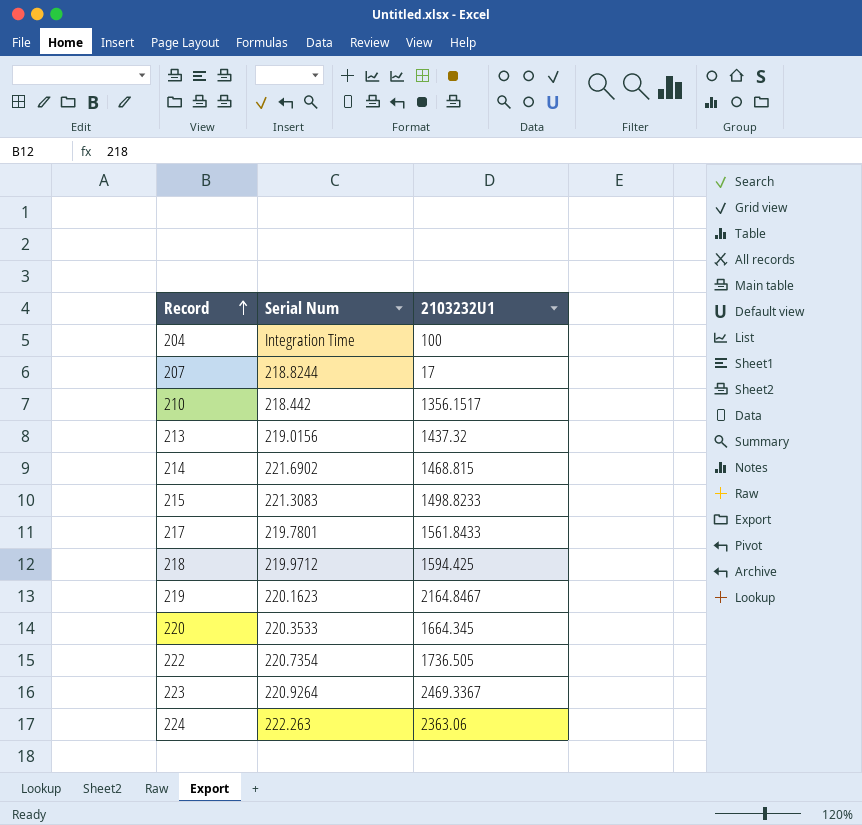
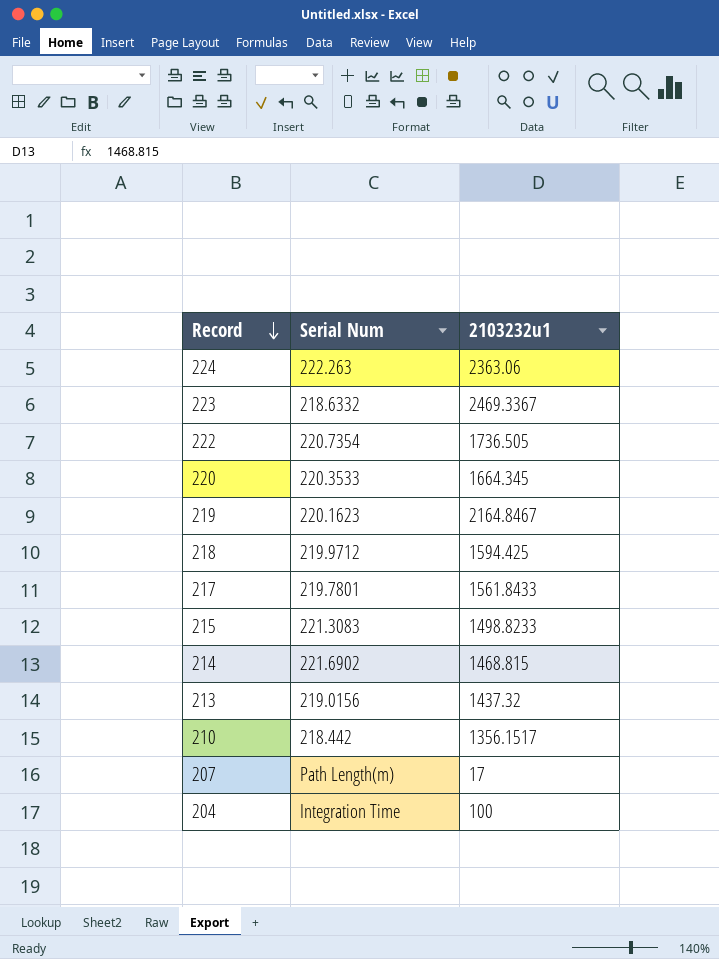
row order: Record ascending -> Record descending
column name: 2103232U1 -> 2103232u1
223 | Serial Num: 220.9264 -> 218.6332
207 | Serial Num: 218.8244 -> Path Length(m)

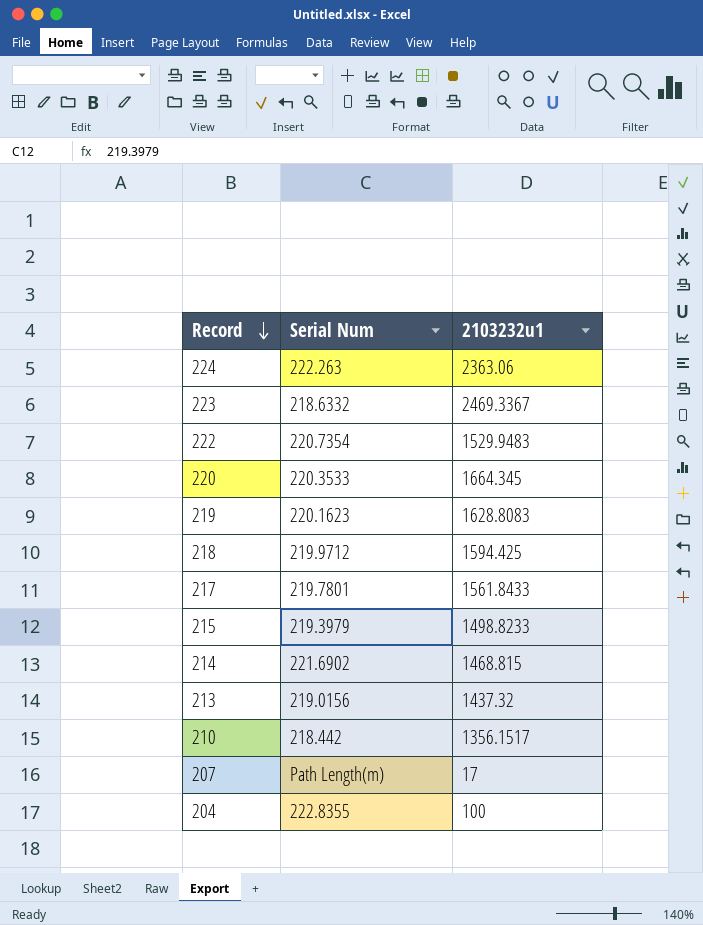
222 | 2103232u1: 1736.505 -> 1529.9483
219 | 2103232u1: 2164.8467 -> 1628.8083
215 | Serial Num: 221.3083 -> 219.3979
204 | Serial Num: Integration Time -> 222.8355

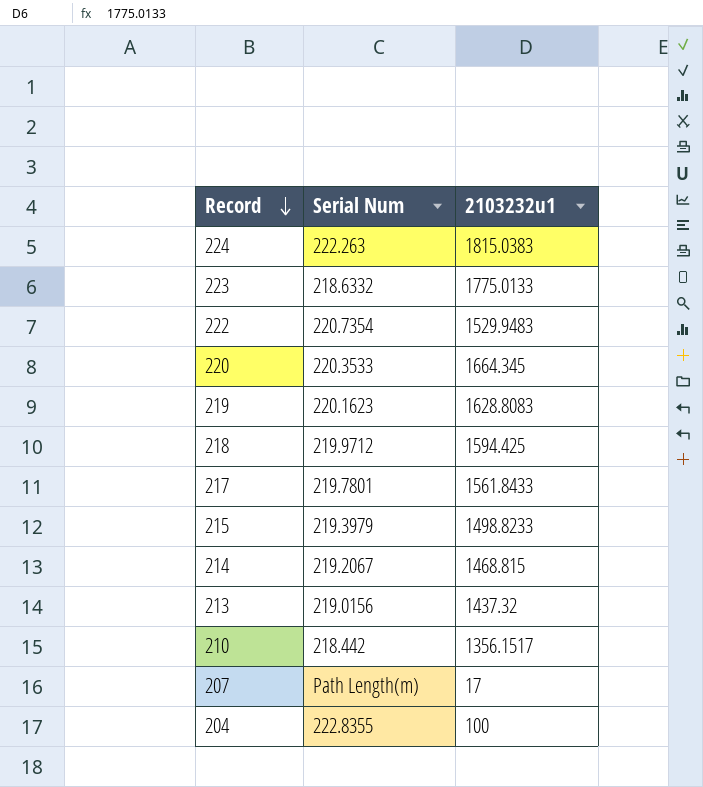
224 | 2103232u1: 2363.06 -> 1815.0383
223 | 2103232u1: 2469.3367 -> 1775.0133
214 | Serial Num: 221.6902 -> 219.2067

